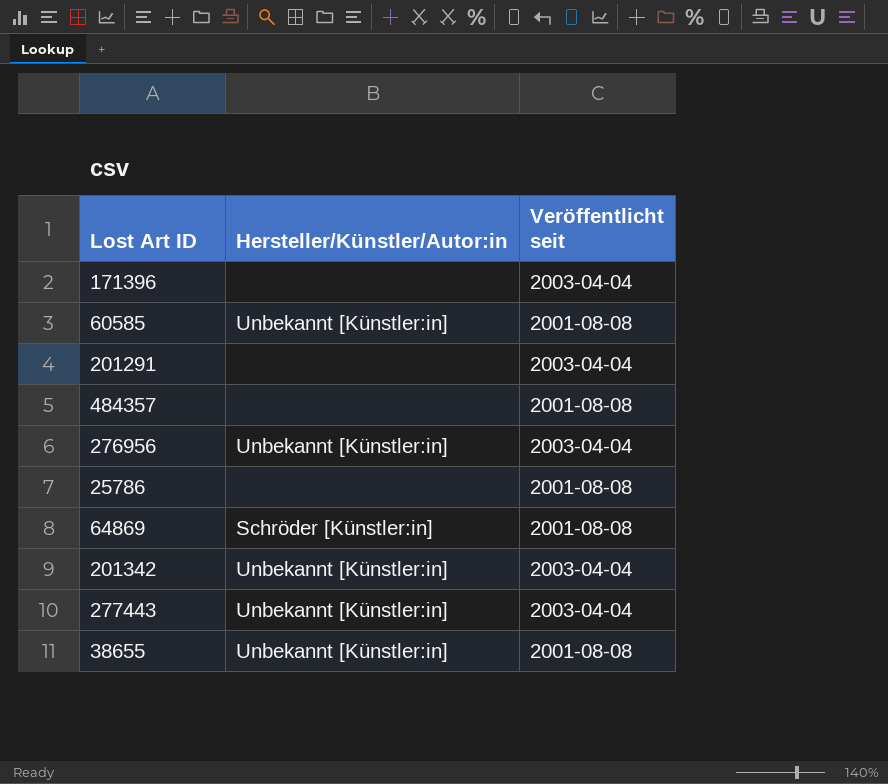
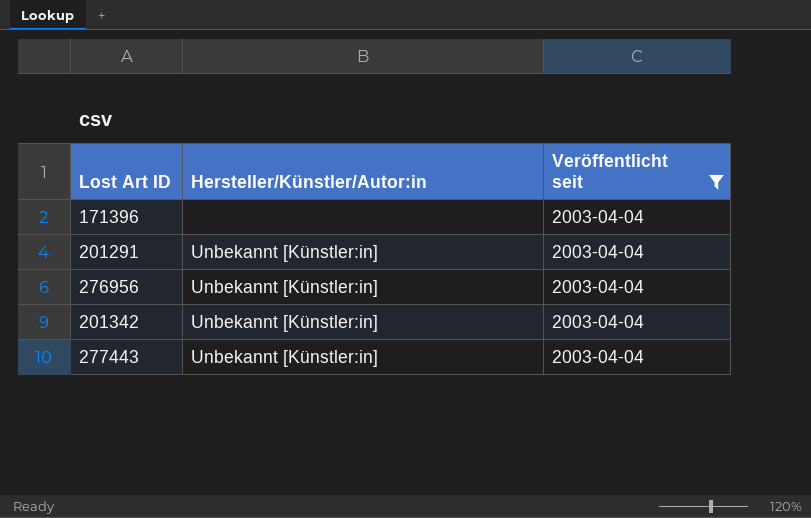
filter: none -> Veröffentlicht seit = 2003-04-04
201291 | Hersteller/Künstler/Autor:in: none -> Unbekannt [Künstler:in]

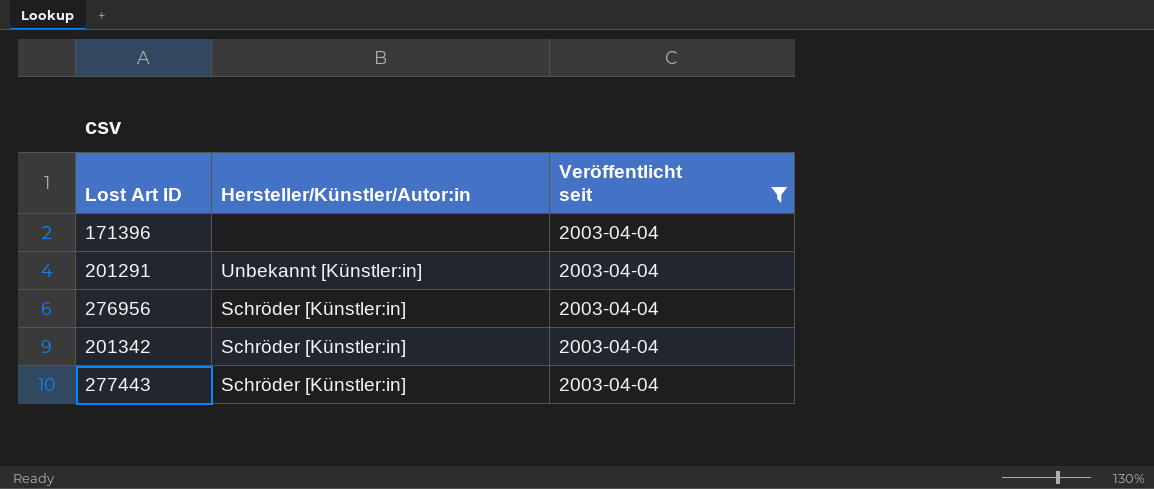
276956 | Hersteller/Künstler/Autor:in: Unbekannt [Künstler:in] -> Schröder [Künstler:in]
201342 | Hersteller/Künstler/Autor:in: Unbekannt [Künstler:in] -> Schröder [Künstler:in]
277443 | Hersteller/Künstler/Autor:in: Unbekannt [Künstler:in] -> Schröder [Künstler:in]

